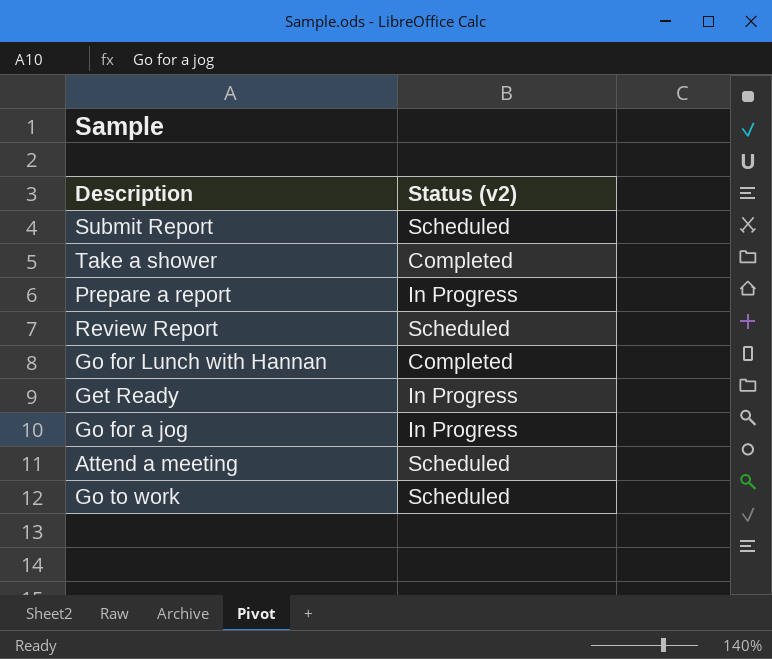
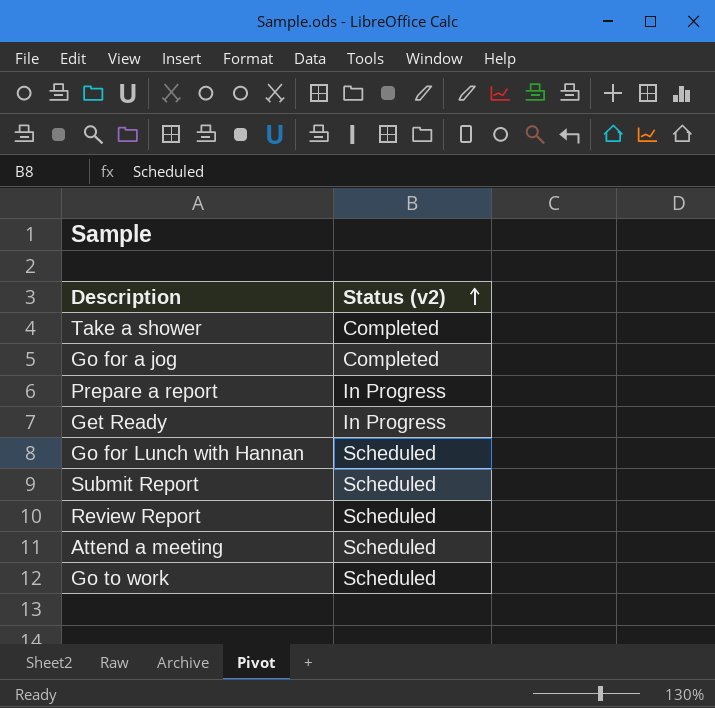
row order: none -> Status (v2) ascending
Go for a jog | Status (v2): In Progress -> Completed
Go for Lunch with Hannan | Status (v2): Completed -> Scheduled

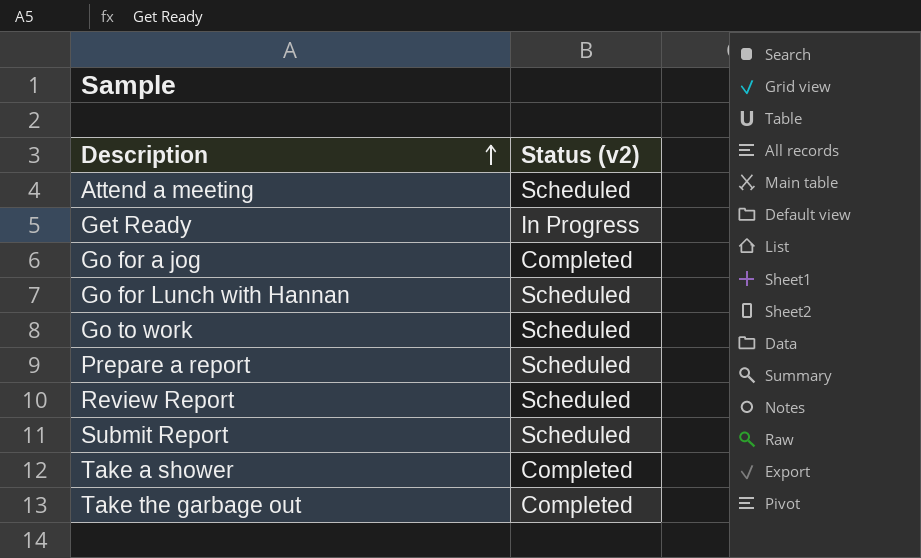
row order: Status (v2) ascending -> Description ascending
Prepare a report | Status (v2): In Progress -> Scheduled
row Take the garbage out: none -> Completed

